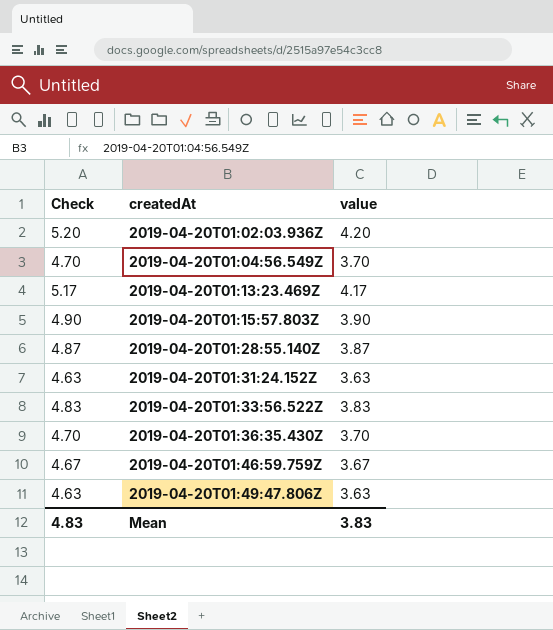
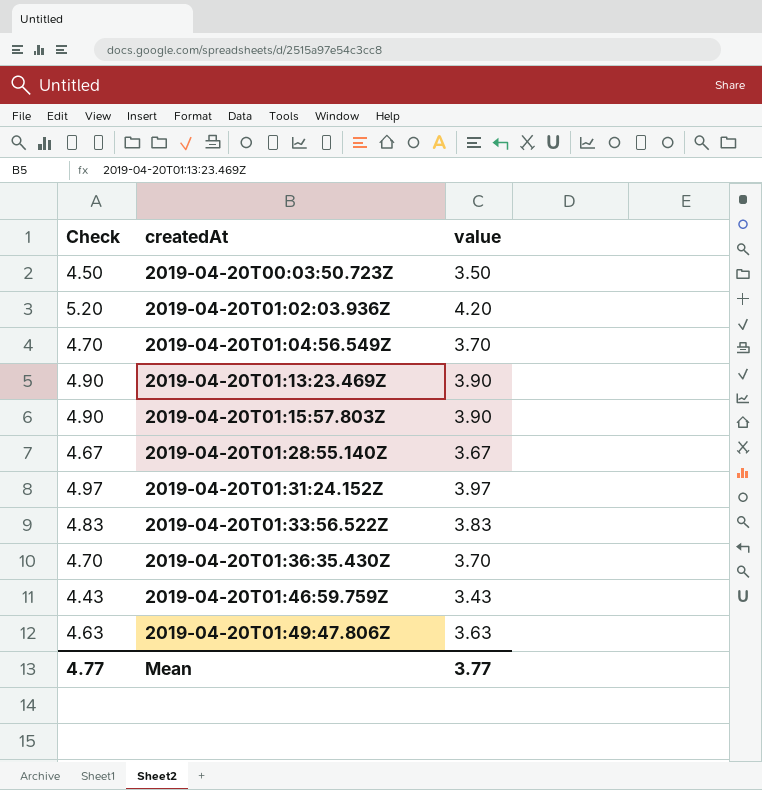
row 2019-04-20T00:03:50.723Z: none -> 4.50 | 3.50
2019-04-20T01:13:23.469Z | Check: 5.17 -> 4.90
2019-04-20T01:13:23.469Z | value: 4.17 -> 3.90
2019-04-20T01:28:55.140Z | Check: 4.87 -> 4.67
2019-04-20T01:28:55.140Z | value: 3.87 -> 3.67
2019-04-20T01:31:24.152Z | Check: 4.63 -> 4.97
2019-04-20T01:31:24.152Z | value: 3.63 -> 3.97
2019-04-20T01:46:59.759Z | Check: 4.67 -> 4.43
2019-04-20T01:46:59.759Z | value: 3.67 -> 3.43
Mean | Check: 4.83 -> 4.77
Mean | value: 3.83 -> 3.77

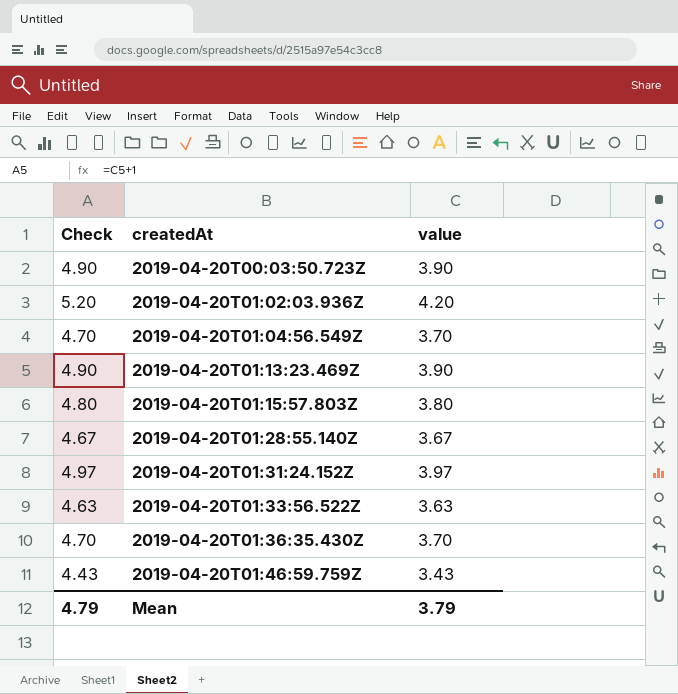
row 2019-04-20T01:49:47.806Z: 4.63 | 3.63 -> none
2019-04-20T00:03:50.723Z | Check: 4.50 -> 4.90
2019-04-20T00:03:50.723Z | value: 3.50 -> 3.90
2019-04-20T01:15:57.803Z | Check: 4.90 -> 4.80
2019-04-20T01:15:57.803Z | value: 3.90 -> 3.80
2019-04-20T01:33:56.522Z | Check: 4.83 -> 4.63
2019-04-20T01:33:56.522Z | value: 3.83 -> 3.63
Mean | Check: 4.77 -> 4.79
Mean | value: 3.77 -> 3.79

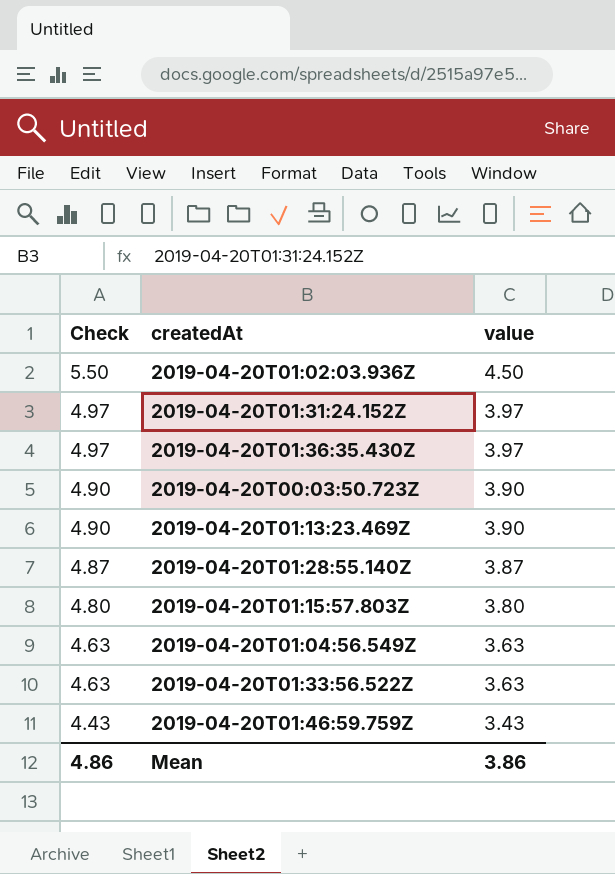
row order: createdAt ascending -> Check descending
2019-04-20T01:02:03.936Z | Check: 5.20 -> 5.50
2019-04-20T01:02:03.936Z | value: 4.20 -> 4.50
2019-04-20T01:36:35.430Z | Check: 4.70 -> 4.97
2019-04-20T01:36:35.430Z | value: 3.70 -> 3.97
2019-04-20T01:28:55.140Z | Check: 4.67 -> 4.87
2019-04-20T01:28:55.140Z | value: 3.67 -> 3.87
2019-04-20T01:04:56.549Z | Check: 4.70 -> 4.63
2019-04-20T01:04:56.549Z | value: 3.70 -> 3.63
Mean | Check: 4.79 -> 4.86
Mean | value: 3.79 -> 3.86

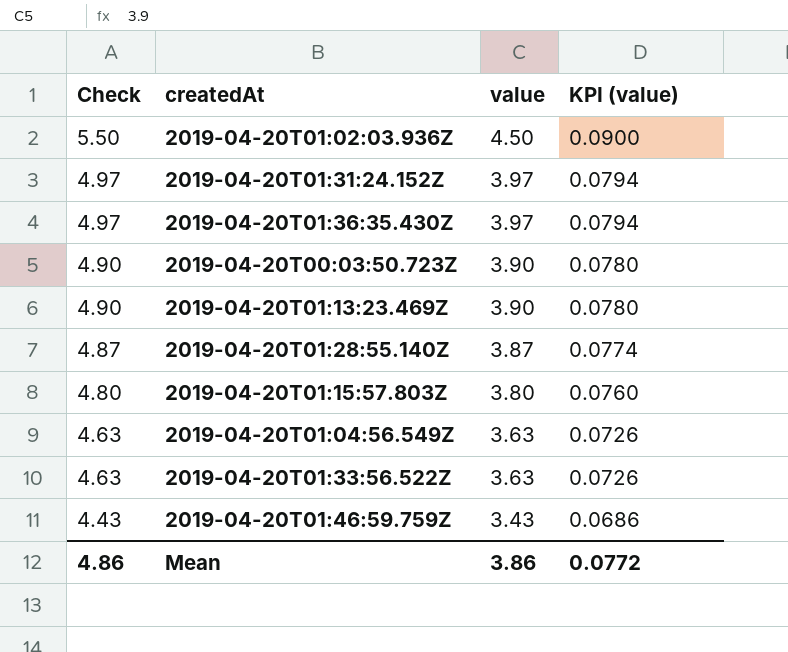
column KPI (value) | formula: none -> [value] * 0.02

